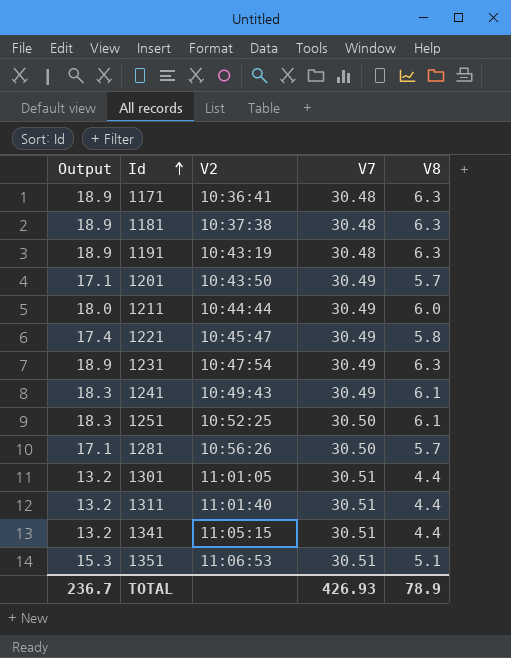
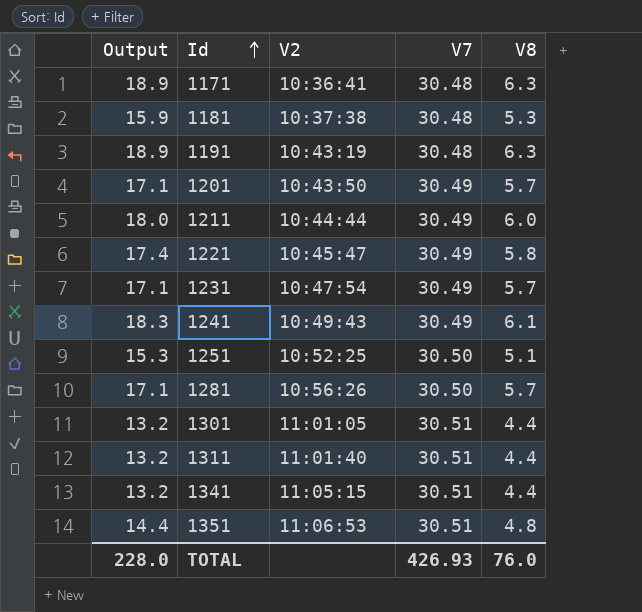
1181 | Output: 18.9 -> 15.9
1181 | V8: 6.3 -> 5.3
1231 | Output: 18.9 -> 17.1
1231 | V8: 6.3 -> 5.7
1251 | Output: 18.3 -> 15.3
1251 | V8: 6.1 -> 5.1
1351 | Output: 15.3 -> 14.4
1351 | V8: 5.1 -> 4.8
TOTAL | Output: 236.7 -> 228.0
TOTAL | V8: 78.9 -> 76.0

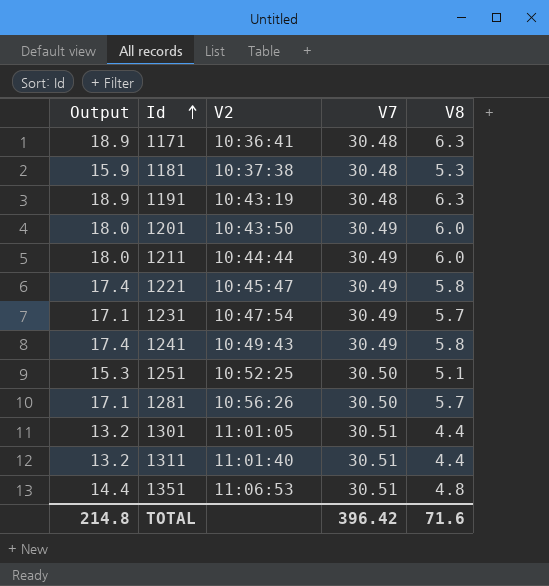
row 1341: 13.2 | 11:05:15 | 30.51 | 4.4 -> none
1201 | Output: 17.1 -> 18.0
1201 | V8: 5.7 -> 6.0
1241 | Output: 18.3 -> 17.4
1241 | V8: 6.1 -> 5.8
TOTAL | Output: 228.0 -> 214.8
TOTAL | V7: 426.93 -> 396.42
TOTAL | V8: 76.0 -> 71.6

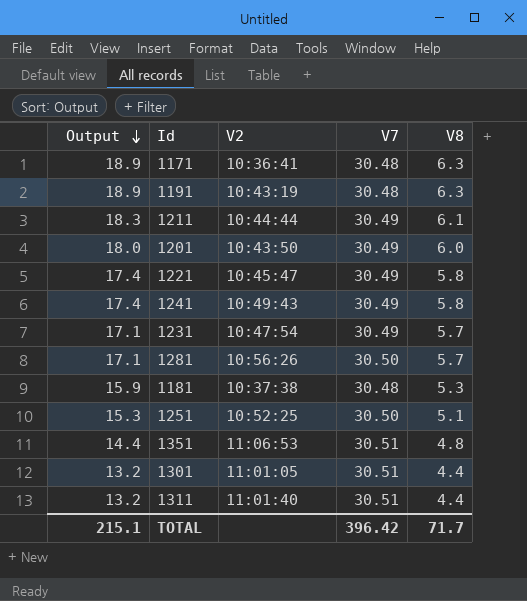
row order: Id ascending -> Output descending
1211 | Output: 18.0 -> 18.3
1211 | V8: 6.0 -> 6.1
TOTAL | Output: 214.8 -> 215.1
TOTAL | V8: 71.6 -> 71.7

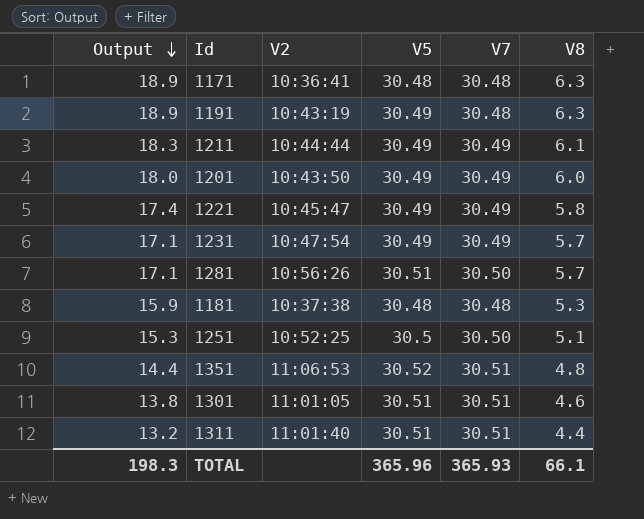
column V5 | position: none -> 4
row 1241: 17.4 | 10:49:43 | 30.49 | 5.8 -> none
1301 | Output: 13.2 -> 13.8
1301 | V8: 4.4 -> 4.6
TOTAL | Output: 215.1 -> 198.3
TOTAL | V7: 396.42 -> 365.93
TOTAL | V8: 71.7 -> 66.1

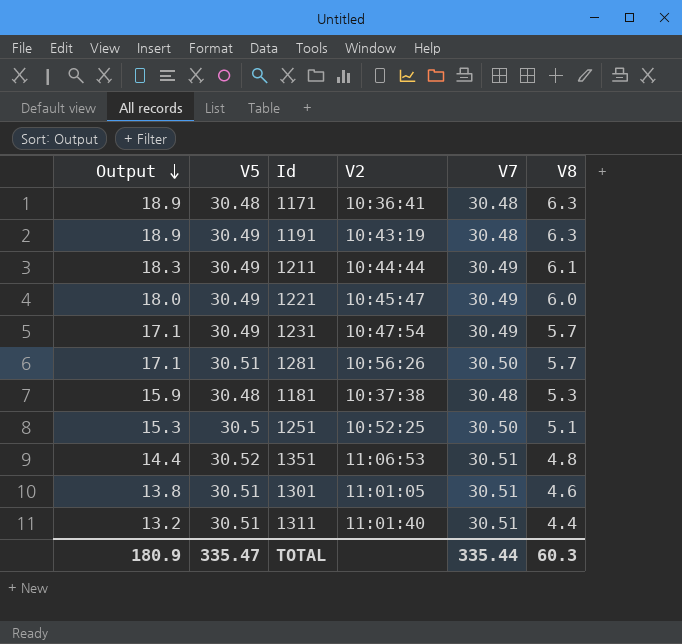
column V5 | position: 4 -> 2
row 1201: 18.0 | 10:43:50 | 30.49 | 30.49 | 6.0 -> none
1221 | Output: 17.4 -> 18.0
1221 | V8: 5.8 -> 6.0
TOTAL | Output: 198.3 -> 180.9
TOTAL | V5: 365.96 -> 335.47
TOTAL | V7: 365.93 -> 335.44
TOTAL | V8: 66.1 -> 60.3

